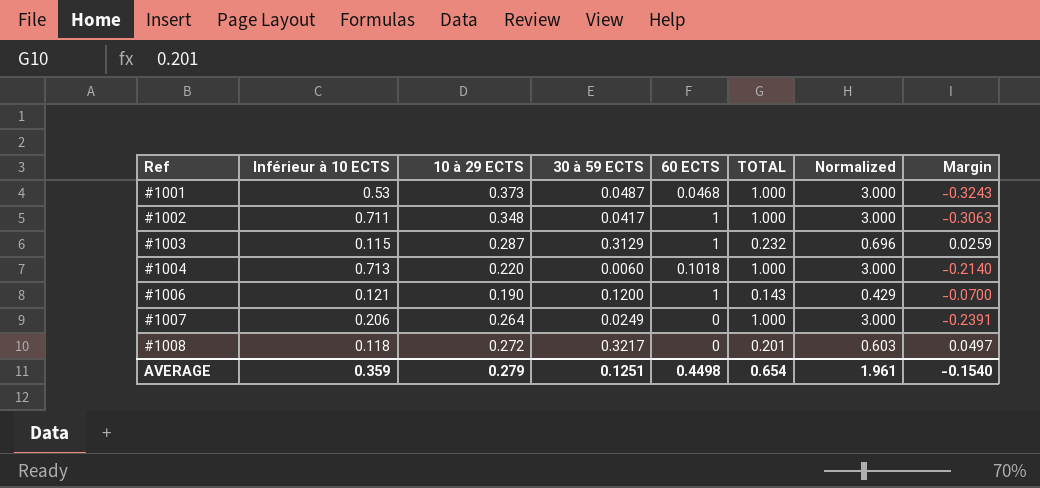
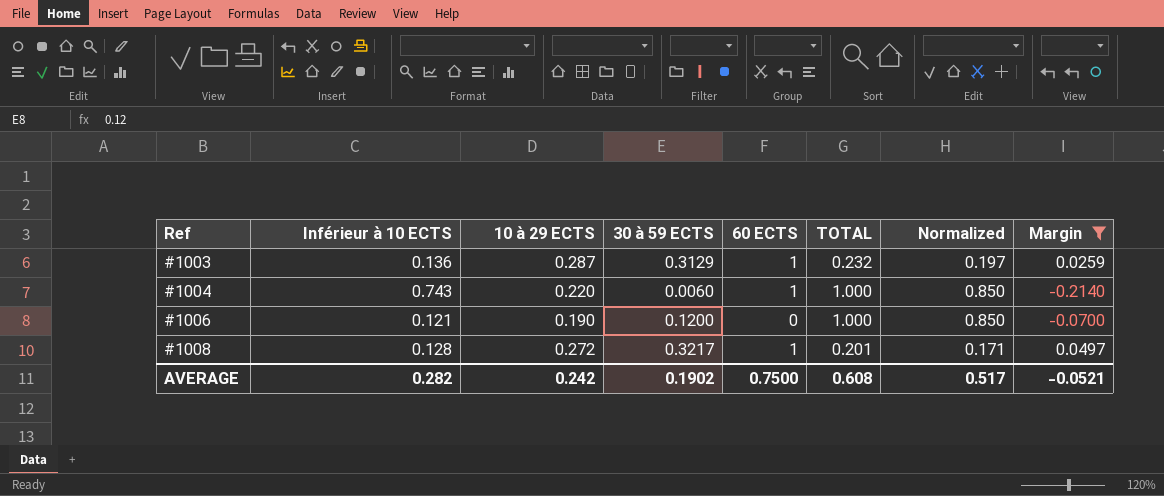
filter: none -> Margin >= -0.2140
column Normalized | formula: [TOTAL] * 3 -> [TOTAL] * 0.85
#1003 | Inférieur à 10 ECTS: 0.115 -> 0.136
#1004 | Inférieur à 10 ECTS: 0.713 -> 0.743
#1004 | 60 ECTS: 0.1018 -> 1
#1006 | 60 ECTS: 1 -> 0
#1006 | TOTAL: 0.143 -> 1.000
#1008 | Inférieur à 10 ECTS: 0.118 -> 0.128
#1008 | 60 ECTS: 0 -> 1
AVERAGE | Inférieur à 10 ECTS: 0.359 -> 0.282
AVERAGE | 10 à 29 ECTS: 0.279 -> 0.242
AVERAGE | 30 à 59 ECTS: 0.1251 -> 0.1902
AVERAGE | 60 ECTS: 0.4498 -> 0.7500
AVERAGE | TOTAL: 0.654 -> 0.608
AVERAGE | Normalized: 1.961 -> 0.517
AVERAGE | Margin: -0.1540 -> -0.0521

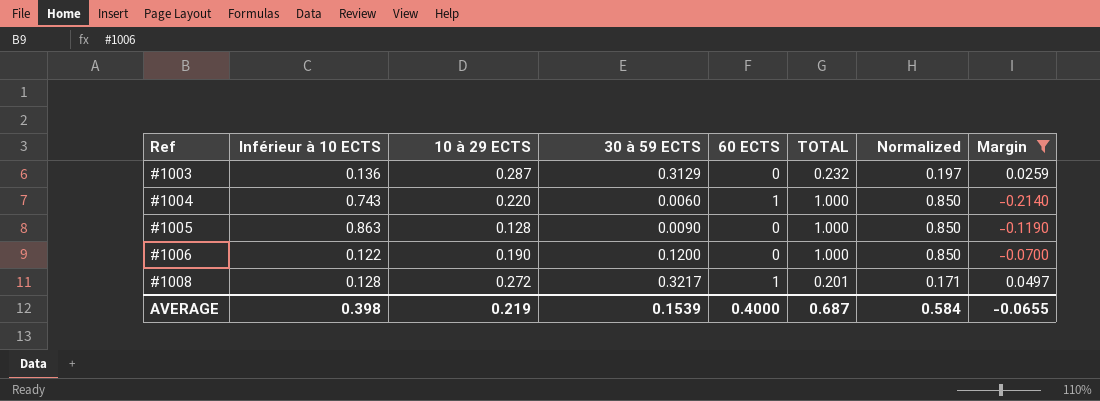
#1003 | 60 ECTS: 1 -> 0
row #1005: none -> 0.863 | 0.128 | 0.0090 | 0 | 1.000 | 0.850 | -0.1190
#1006 | Inférieur à 10 ECTS: 0.121 -> 0.122
AVERAGE | Inférieur à 10 ECTS: 0.282 -> 0.398
AVERAGE | 10 à 29 ECTS: 0.242 -> 0.219
AVERAGE | 30 à 59 ECTS: 0.1902 -> 0.1539
AVERAGE | 60 ECTS: 0.7500 -> 0.4000
AVERAGE | TOTAL: 0.608 -> 0.687
AVERAGE | Normalized: 0.517 -> 0.584
AVERAGE | Margin: -0.0521 -> -0.0655

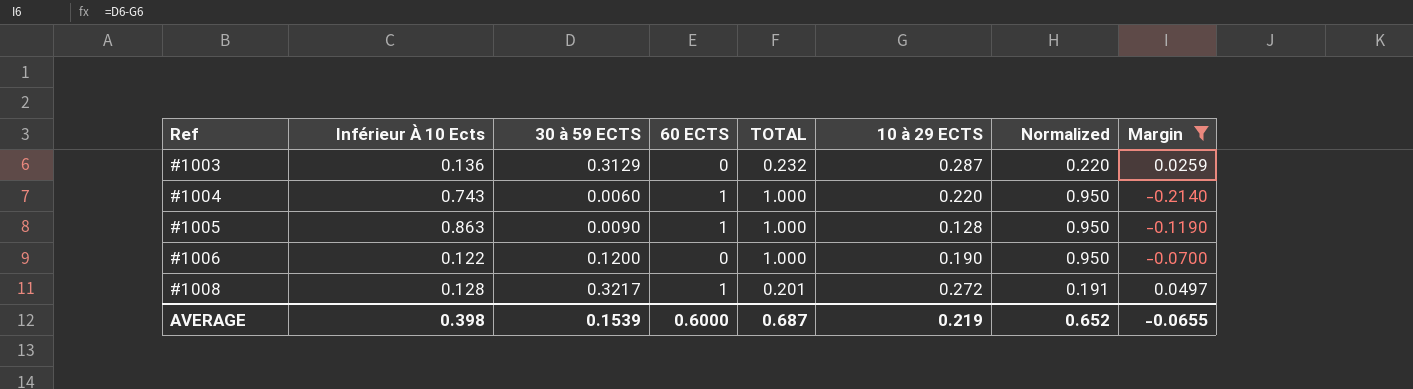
column name: Inférieur à 10 ECTS -> Inférieur À 10 Ects
column 10 à 29 ECTS | position: 3 -> 6
column Normalized | formula: [TOTAL] * 0.85 -> [TOTAL] * 0.95
#1005 | 60 ECTS: 0 -> 1
AVERAGE | 60 ECTS: 0.4000 -> 0.6000
AVERAGE | Normalized: 0.584 -> 0.652

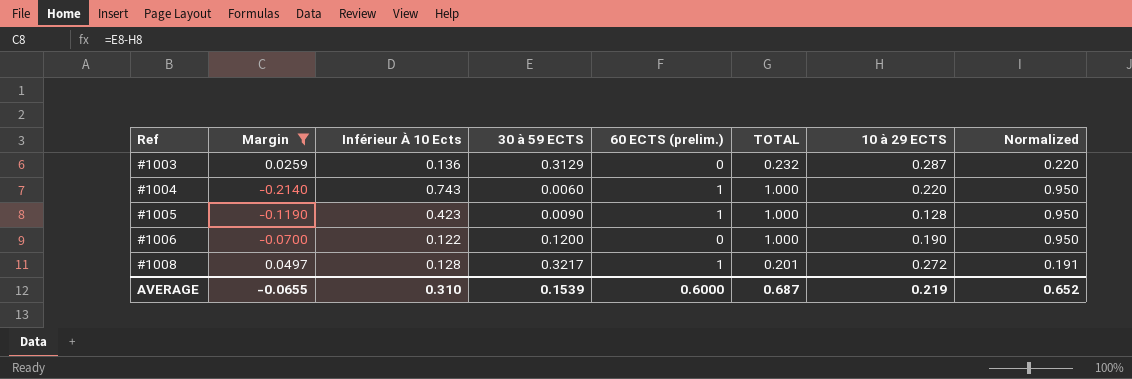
column Margin | position: 8 -> 2
column name: 60 ECTS -> 60 ECTS (prelim.)
#1005 | Inférieur À 10 Ects: 0.863 -> 0.423
AVERAGE | Inférieur À 10 Ects: 0.398 -> 0.310

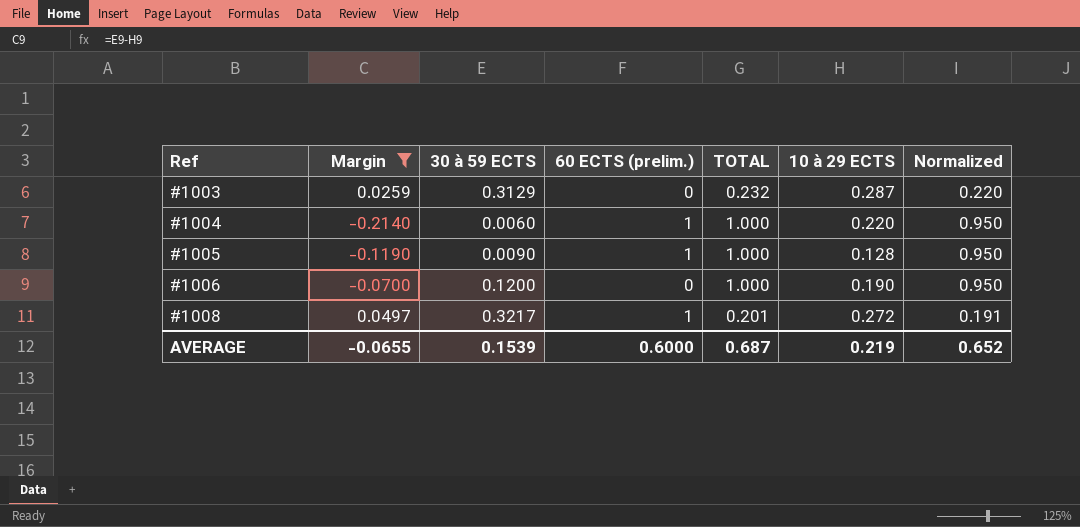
column Inférieur À 10 Ects | position: 3 -> none

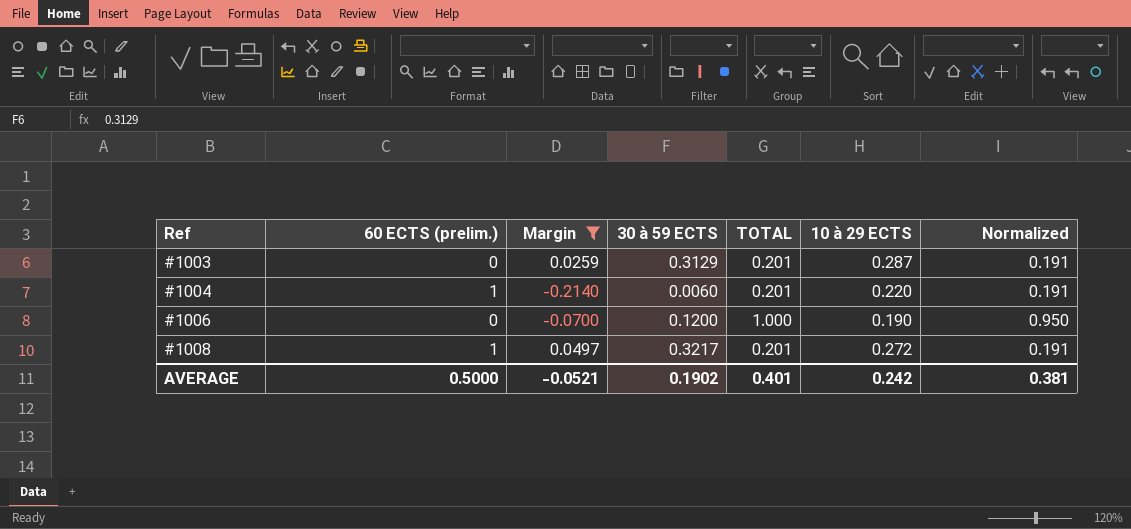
column 60 ECTS (prelim.) | position: 4 -> 2
row #1005: -0.1190 | 0.0090 | 1 | 1.000 | 0.128 | 0.950 -> none
#1003 | TOTAL: 0.232 -> 0.201
#1003 | Normalized: 0.220 -> 0.191
#1004 | TOTAL: 1.000 -> 0.201
#1004 | Normalized: 0.950 -> 0.191
AVERAGE | 60 ECTS (prelim.): 0.6000 -> 0.5000
AVERAGE | Margin: -0.0655 -> -0.0521
AVERAGE | 30 à 59 ECTS: 0.1539 -> 0.1902
AVERAGE | TOTAL: 0.687 -> 0.401
AVERAGE | 10 à 29 ECTS: 0.219 -> 0.242
AVERAGE | Normalized: 0.652 -> 0.381

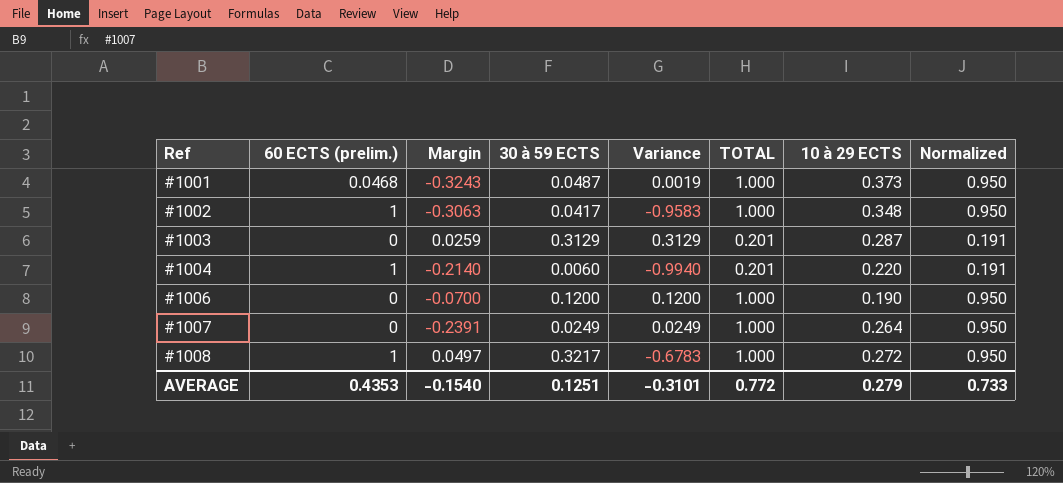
filter: Margin >= -0.2140 -> none
column Variance | formula: none -> [30 à 59 ECTS] - [60 ECTS (prelim.)]
#1008 | TOTAL: 0.201 -> 1.000
#1008 | Normalized: 0.191 -> 0.950
AVERAGE | 60 ECTS (prelim.): 0.5000 -> 0.4353
AVERAGE | Margin: -0.0521 -> -0.1540
AVERAGE | 30 à 59 ECTS: 0.1902 -> 0.1251
AVERAGE | TOTAL: 0.401 -> 0.772
AVERAGE | 10 à 29 ECTS: 0.242 -> 0.279
AVERAGE | Normalized: 0.381 -> 0.733

